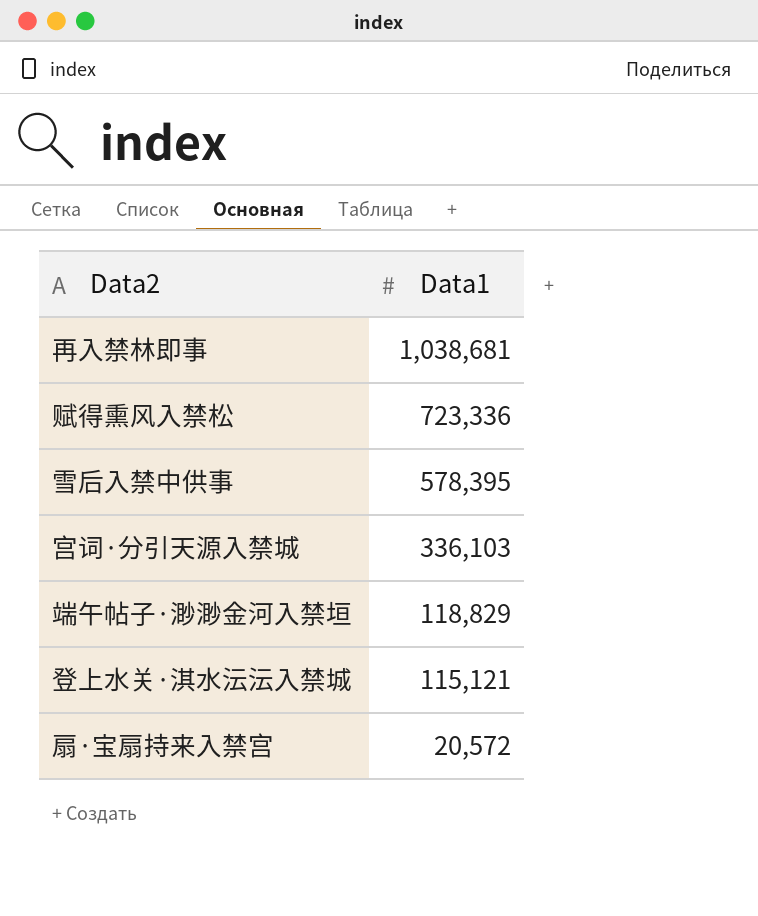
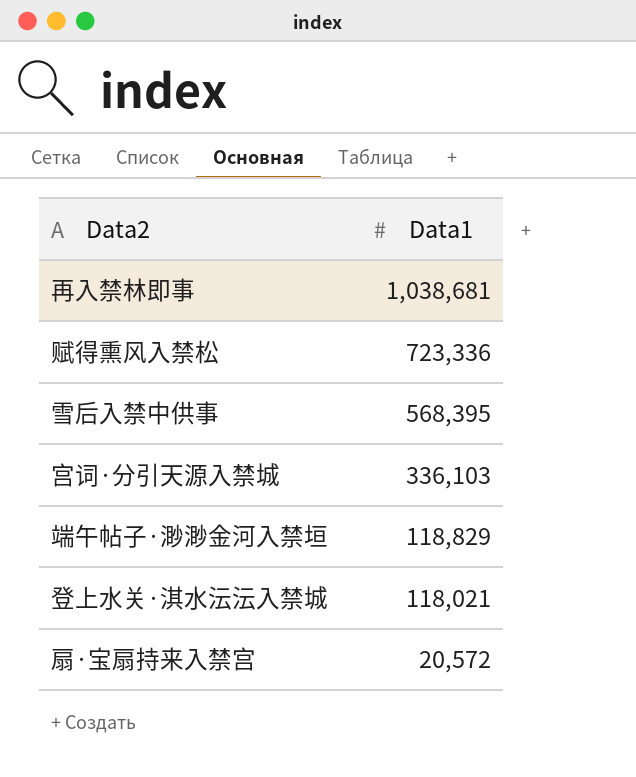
雪后入禁中供事 | Data1: 578,395 -> 568,395
登上水关·淇水沄沄入禁城 | Data1: 115,121 -> 118,021

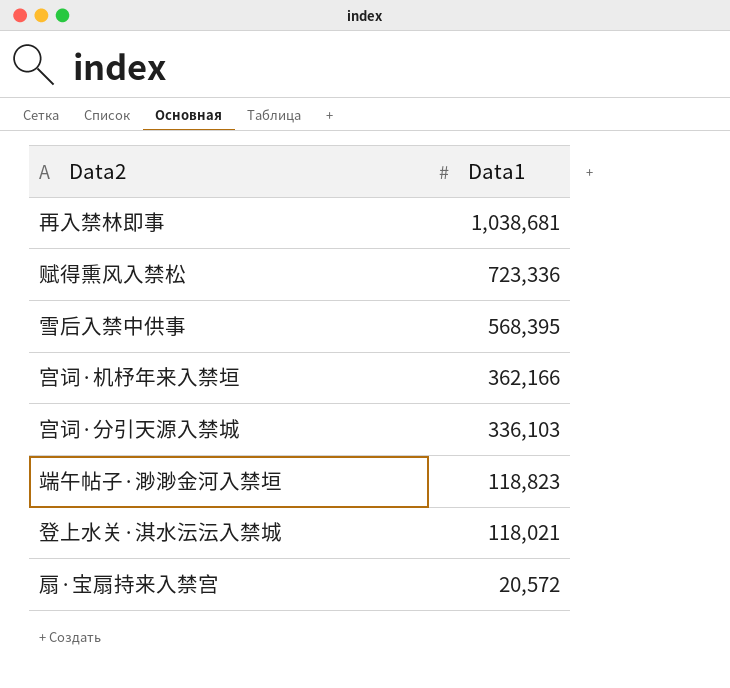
row 宫词·机杼年来入禁垣: none -> 362,166
端午帖子·渺渺金河入禁垣 | Data1: 118,829 -> 118,823

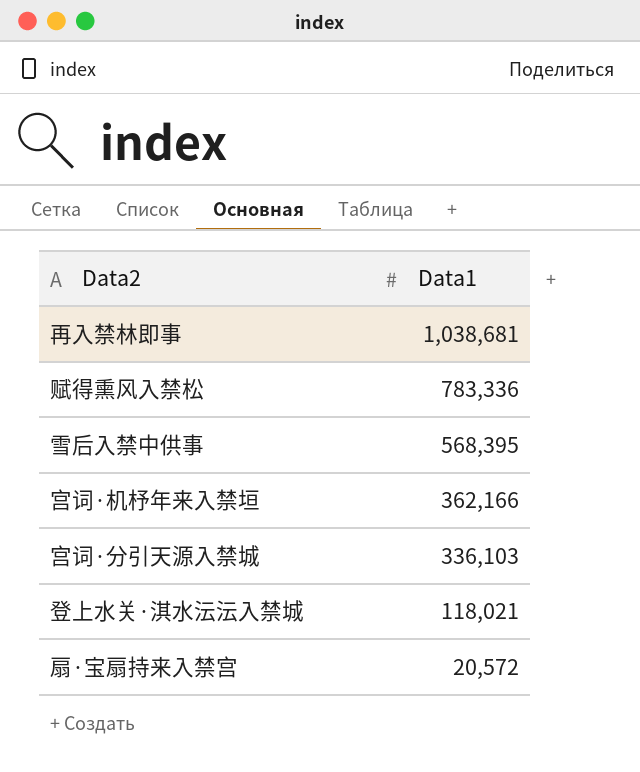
row 端午帖子·渺渺金河入禁垣: 118,823 -> none
赋得熏风入禁松 | Data1: 723,336 -> 783,336

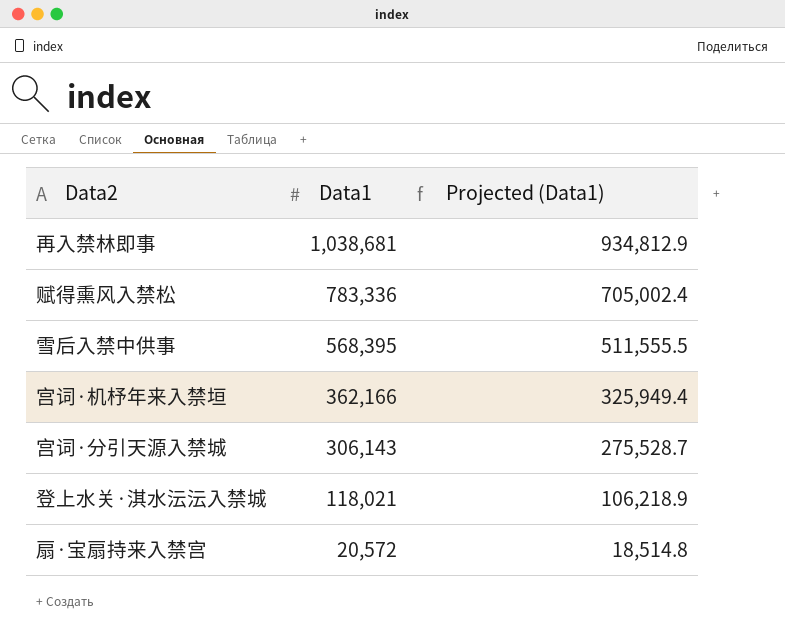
column Projected (Data1) | formula: none -> [Data1] * 0.9
宫词·分引天源入禁城 | Data1: 336,103 -> 306,143

